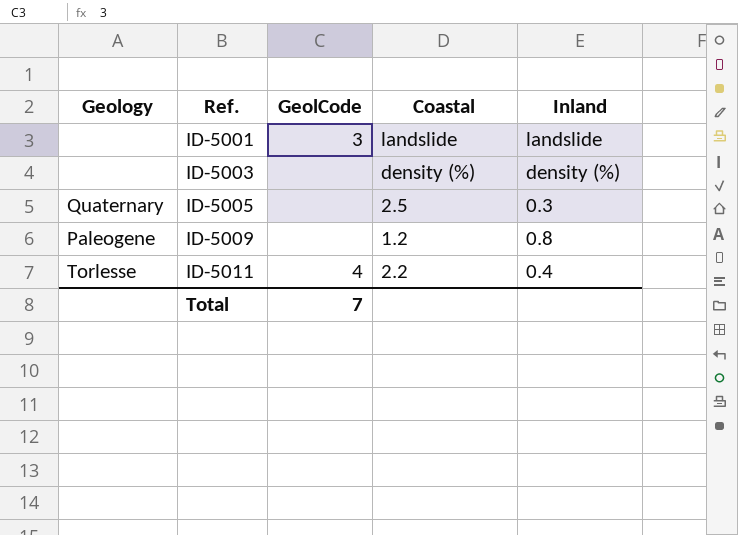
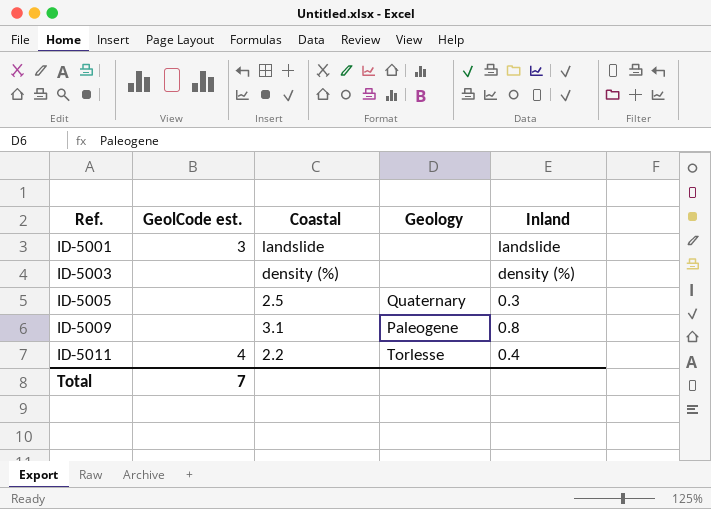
column name: GeolCode -> GeolCode est.
column Geology | position: 1 -> 4
ID-5009 | Coastal: 1.2 -> 3.1

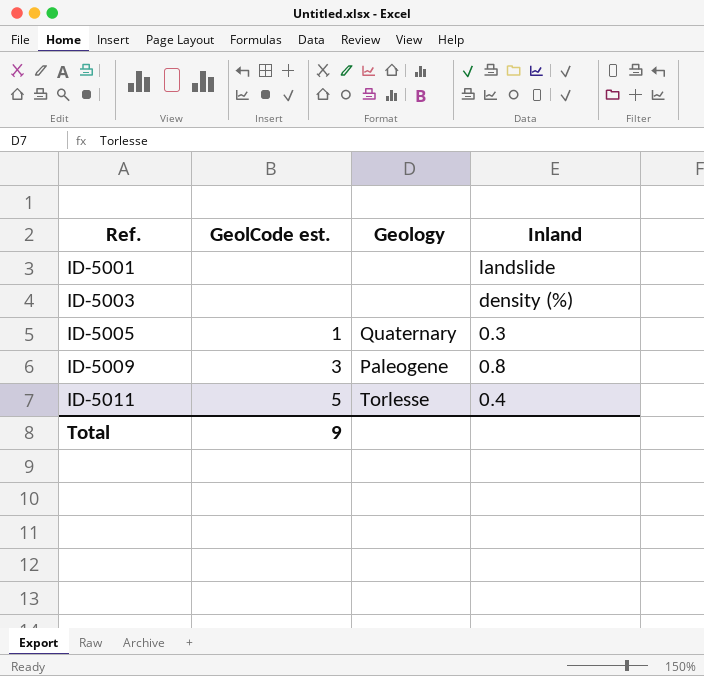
column Coastal | position: 3 -> none
ID-5001 | GeolCode est.: 3 -> none
ID-5005 | GeolCode est.: none -> 1
ID-5009 | GeolCode est.: none -> 3
ID-5011 | GeolCode est.: 4 -> 5
Total | GeolCode est.: 7 -> 9

